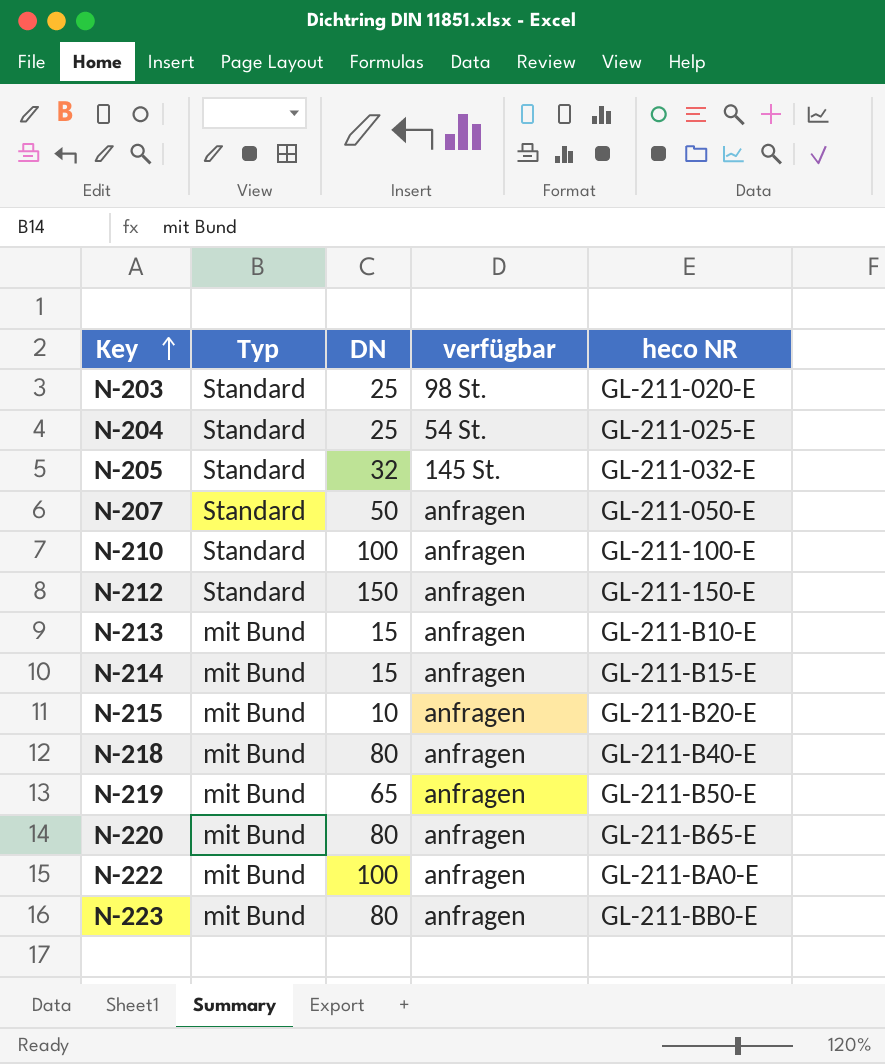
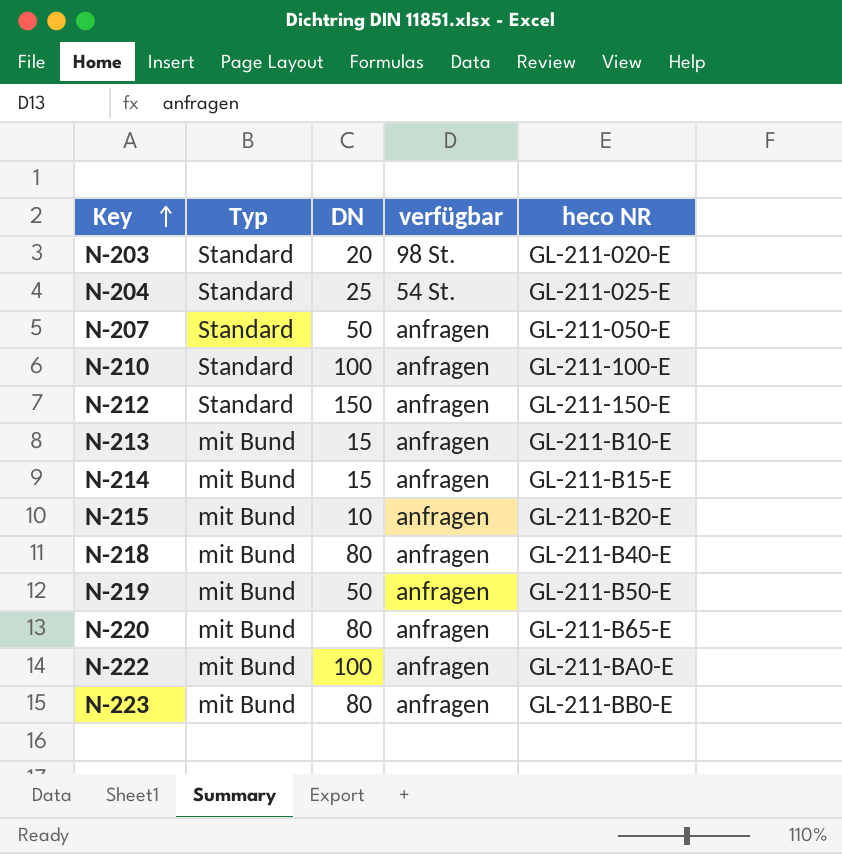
row N-205: Standard | 32 | 145 St. | GL-211-032-E -> none
N-203 | DN: 25 -> 20
N-219 | DN: 65 -> 50

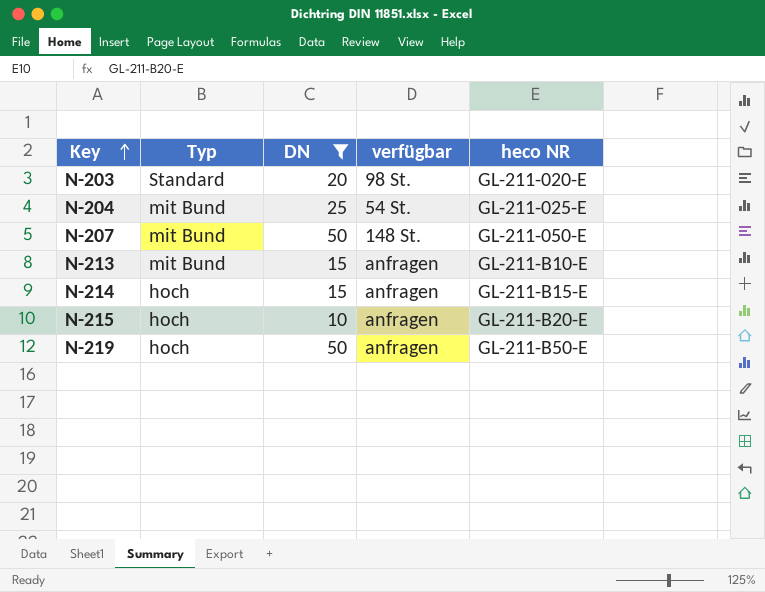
filter: none -> DN <= 50
N-204 | Typ: Standard -> mit Bund
N-207 | Typ: Standard -> mit Bund
N-207 | verfügbar: anfragen -> 148 St.
N-214 | Typ: mit Bund -> hoch
N-215 | Typ: mit Bund -> hoch
N-219 | Typ: mit Bund -> hoch

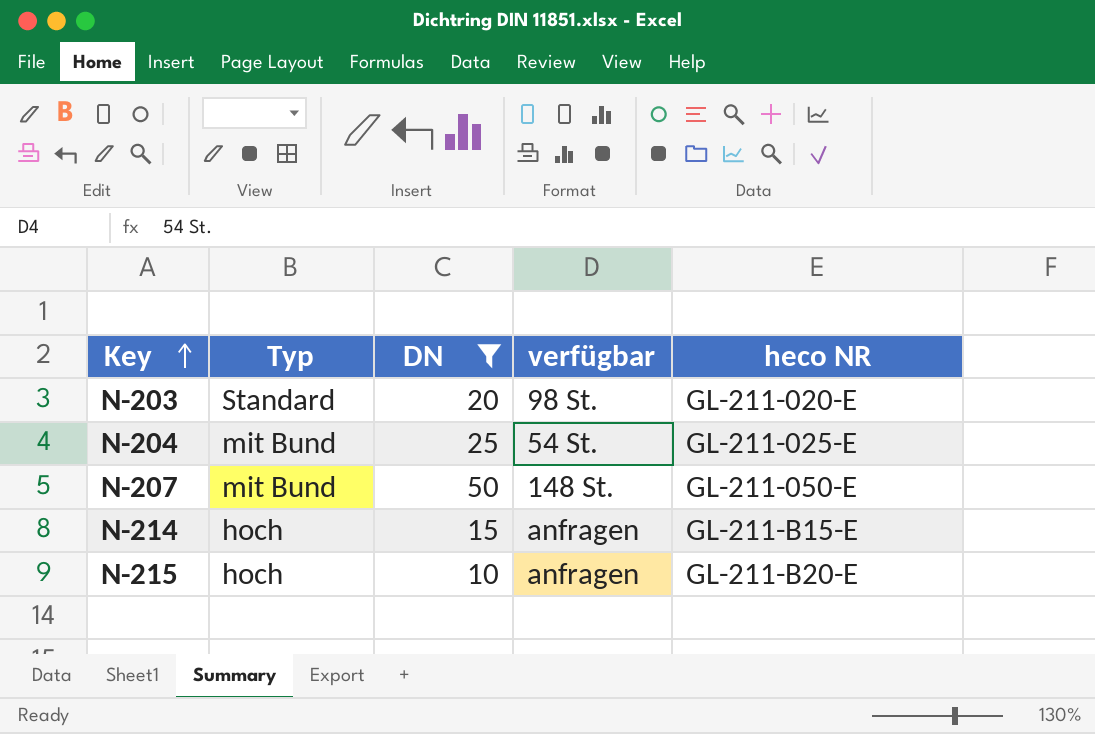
row N-213: mit Bund | 15 | anfragen | GL-211-B10-E -> none
row N-219: hoch | 50 | anfragen | GL-211-B50-E -> none

